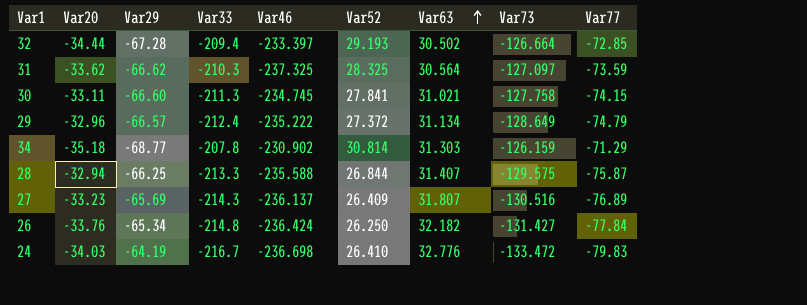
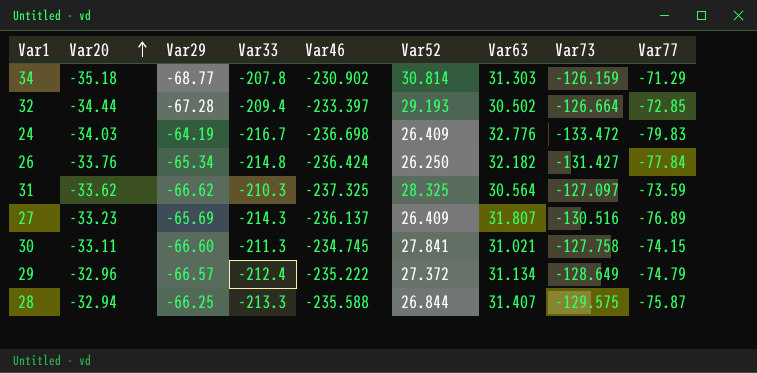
row order: Var63 ascending -> Var20 ascending
24 | Var52: 26.410 -> 26.409

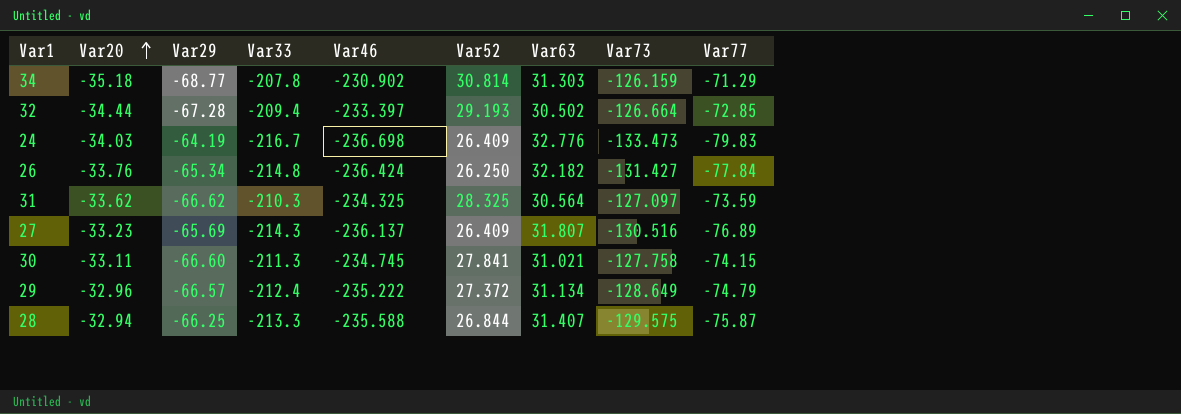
24 | Var73: -133.472 -> -133.473
31 | Var46: -237.325 -> -234.325

